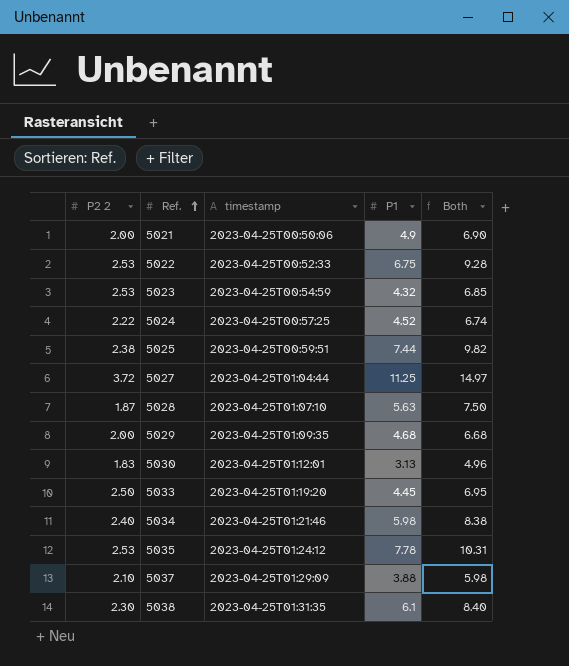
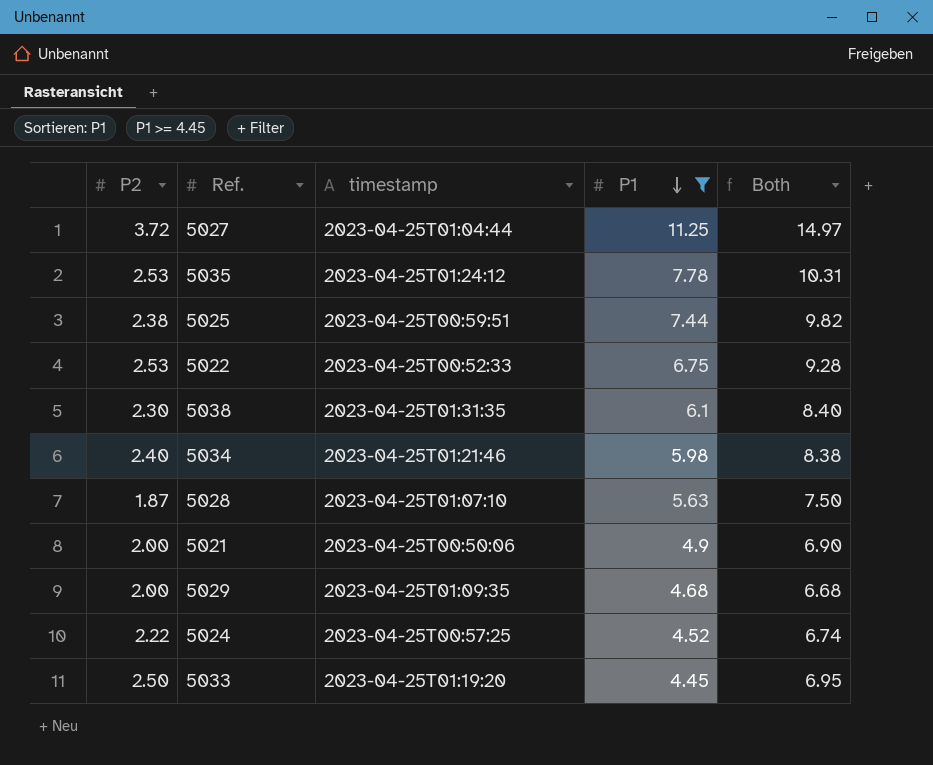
filter: none -> P1 >= 4.45
row order: Ref. ascending -> P1 descending
column name: P2 2 -> P2

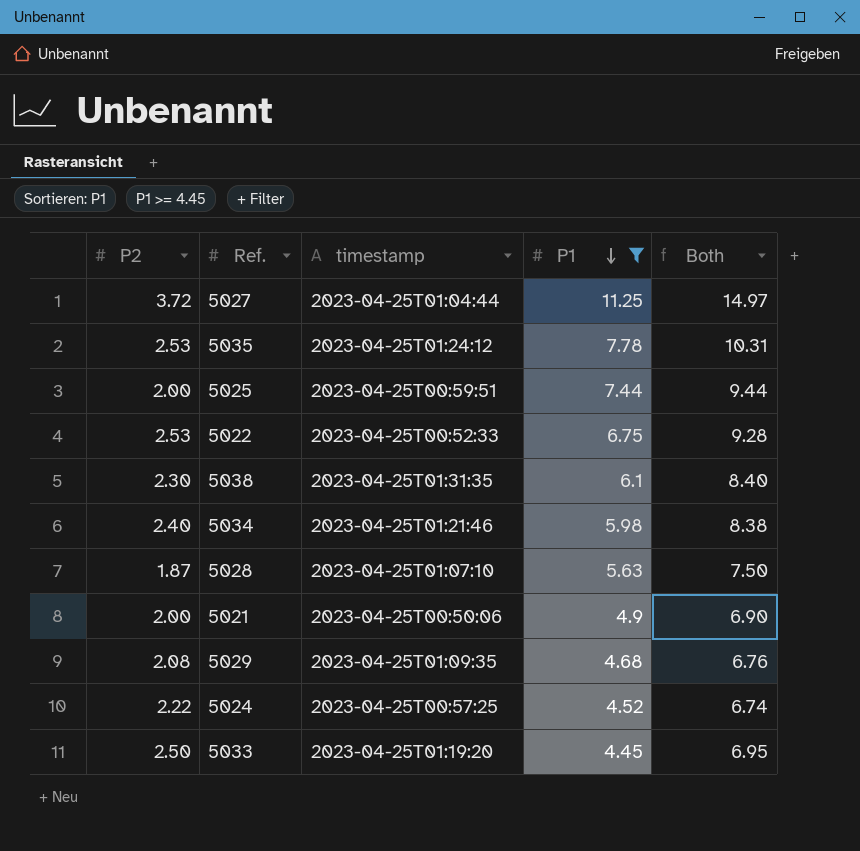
5025 | P2: 2.38 -> 2.00
5025 | Both: 9.82 -> 9.44
5029 | P2: 2.00 -> 2.08
5029 | Both: 6.68 -> 6.76

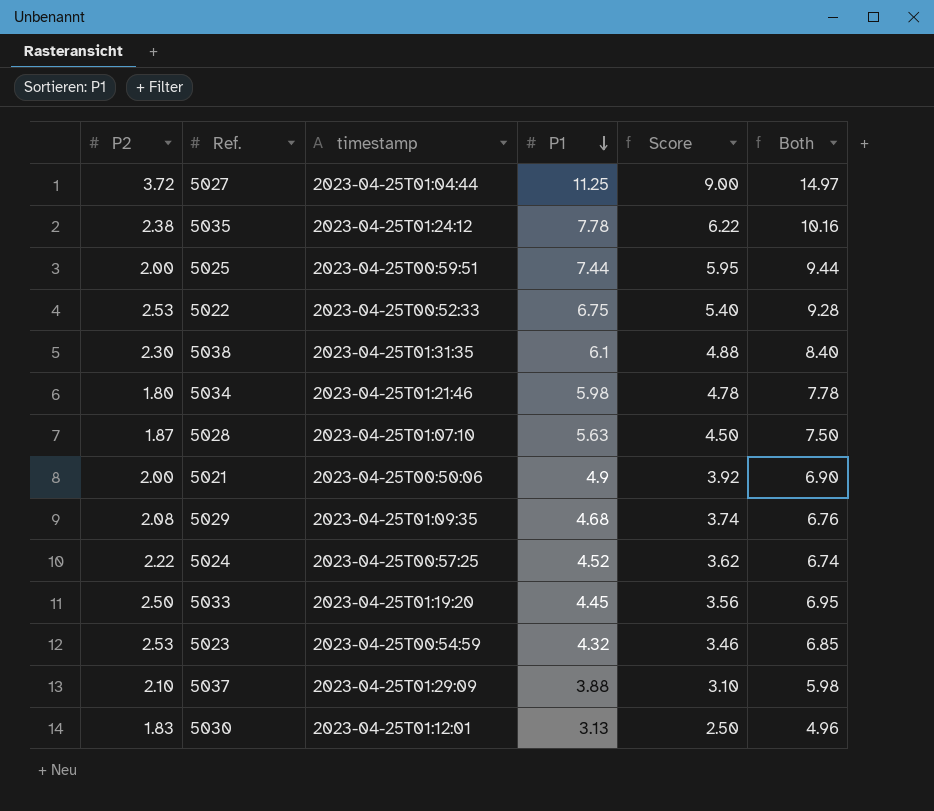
filter: P1 >= 4.45 -> none
column Score | formula: none -> [P1] * 0.8
5035 | P2: 2.53 -> 2.38
5035 | Both: 10.31 -> 10.16
5034 | P2: 2.40 -> 1.80
5034 | Both: 8.38 -> 7.78

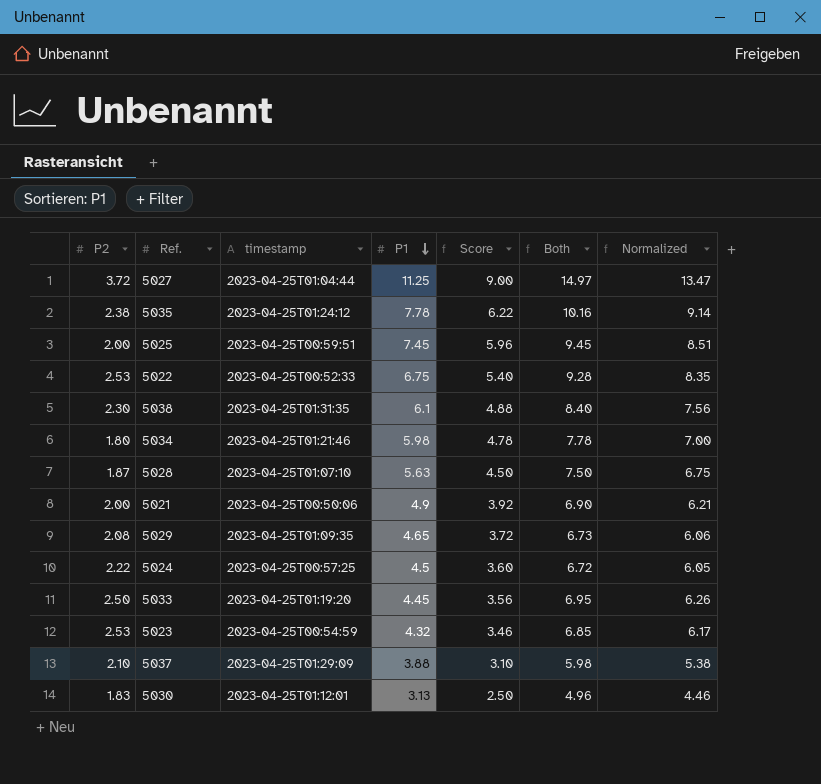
column Normalized | formula: none -> [Both] * 0.9
5025 | P1: 7.44 -> 7.45
5025 | Score: 5.95 -> 5.96
5025 | Both: 9.44 -> 9.45
5029 | P1: 4.68 -> 4.65
5029 | Score: 3.74 -> 3.72
5029 | Both: 6.76 -> 6.73
5024 | P1: 4.52 -> 4.5
5024 | Score: 3.62 -> 3.60
5024 | Both: 6.74 -> 6.72

